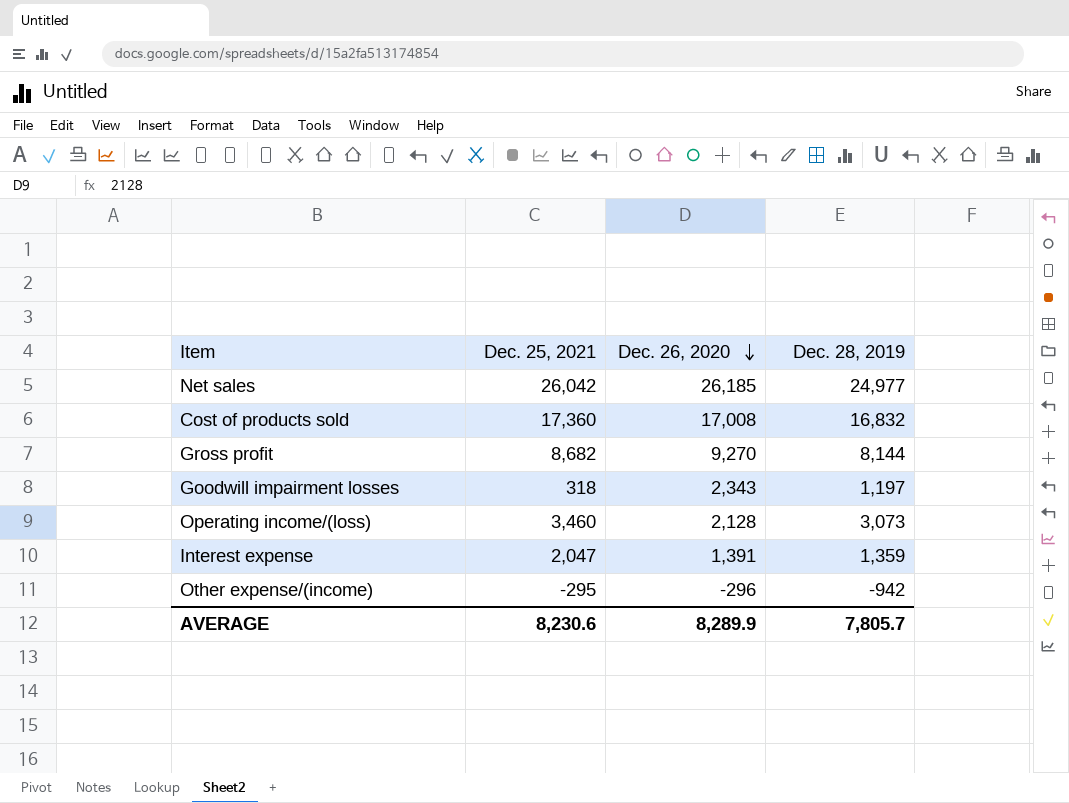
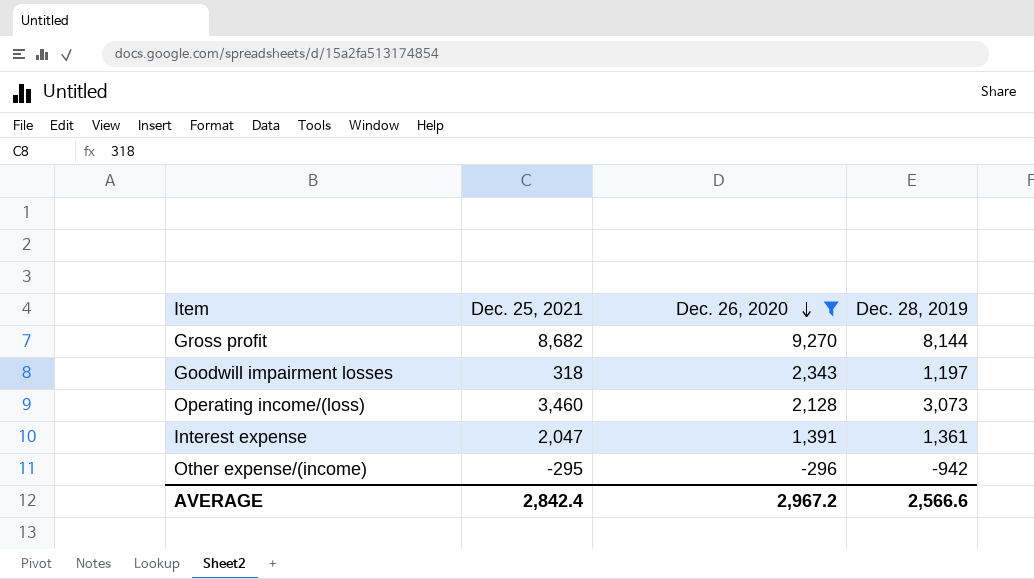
filter: none -> Dec. 26, 2020 <= 9,270
Interest expense | Dec. 28, 2019: 1,359 -> 1,361
AVERAGE | Dec. 25, 2021: 8,230.6 -> 2,842.4
AVERAGE | Dec. 26, 2020: 8,289.9 -> 2,967.2
AVERAGE | Dec. 28, 2019: 7,805.7 -> 2,566.6

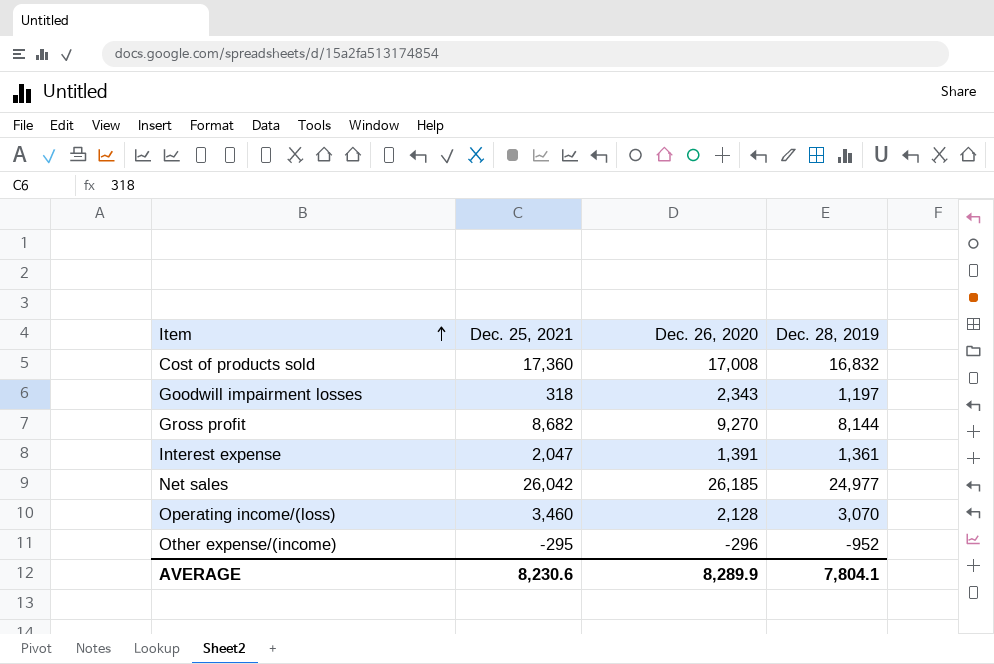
filter: Dec. 26, 2020 <= 9,270 -> none
row order: Dec. 26, 2020 descending -> Item ascending
Operating income/(loss) | Dec. 28, 2019: 3,073 -> 3,070
Other expense/(income) | Dec. 28, 2019: -942 -> -952
AVERAGE | Dec. 25, 2021: 2,842.4 -> 8,230.6
AVERAGE | Dec. 26, 2020: 2,967.2 -> 8,289.9
AVERAGE | Dec. 28, 2019: 2,566.6 -> 7,804.1

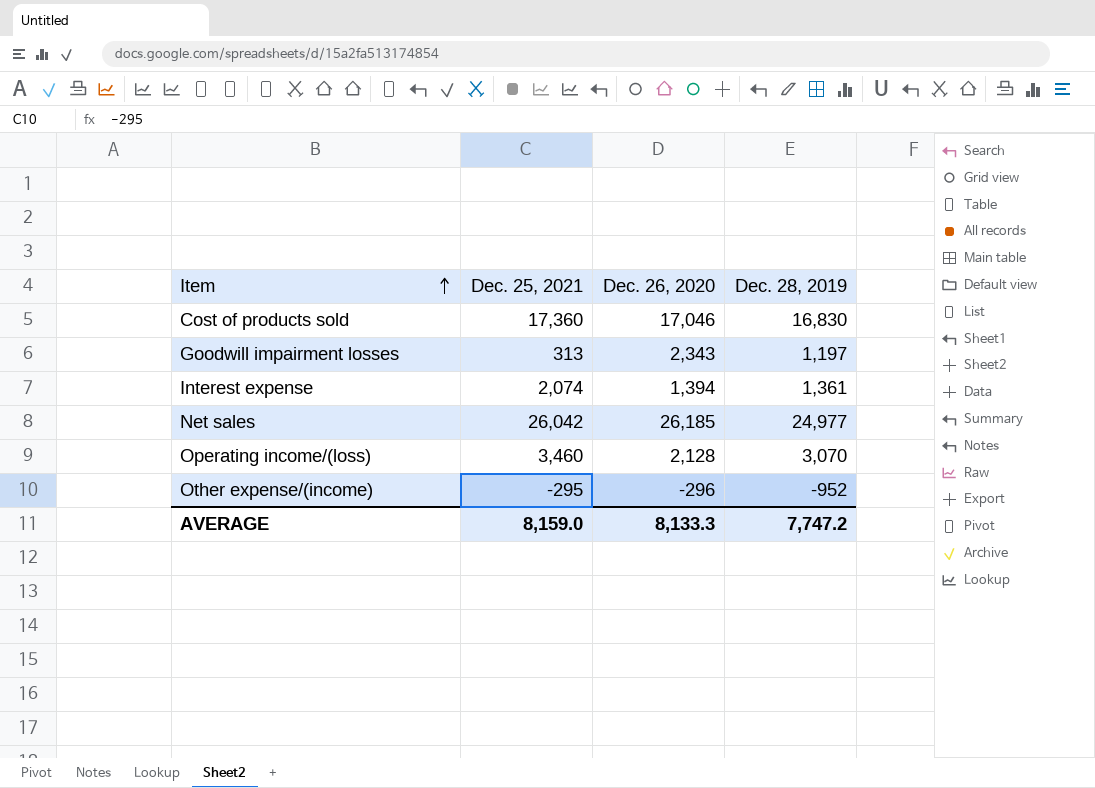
row Gross profit: 8,682 | 9,270 | 8,144 -> none
Cost of products sold | Dec. 26, 2020: 17,008 -> 17,046
Cost of products sold | Dec. 28, 2019: 16,832 -> 16,830
Goodwill impairment losses | Dec. 25, 2021: 318 -> 313
Interest expense | Dec. 25, 2021: 2,047 -> 2,074
Interest expense | Dec. 26, 2020: 1,391 -> 1,394
AVERAGE | Dec. 25, 2021: 8,230.6 -> 8,159.0
AVERAGE | Dec. 26, 2020: 8,289.9 -> 8,133.3
AVERAGE | Dec. 28, 2019: 7,804.1 -> 7,747.2

